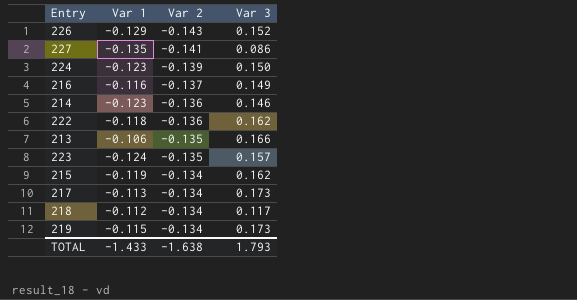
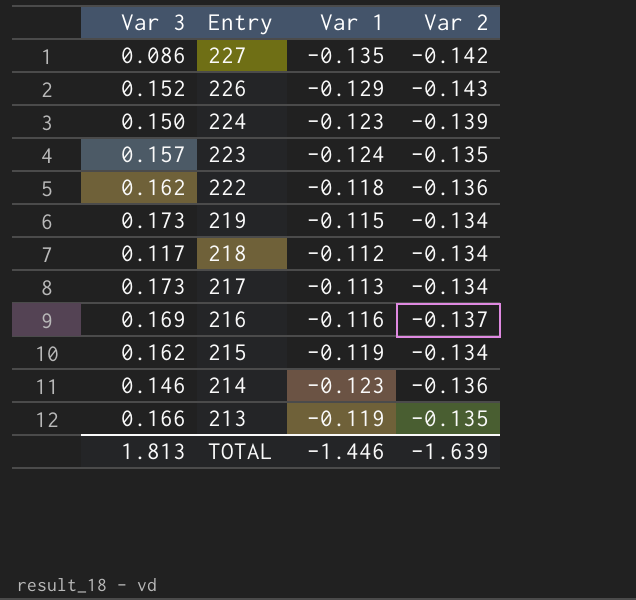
row order: Var 2 ascending -> Entry descending
column Var 3 | position: 4 -> 1
227 | Var 2: -0.141 -> -0.142
216 | Var 3: 0.149 -> 0.169
213 | Var 1: -0.106 -> -0.119
TOTAL | Var 3: 1.793 -> 1.813
TOTAL | Var 1: -1.433 -> -1.446
TOTAL | Var 2: -1.638 -> -1.639

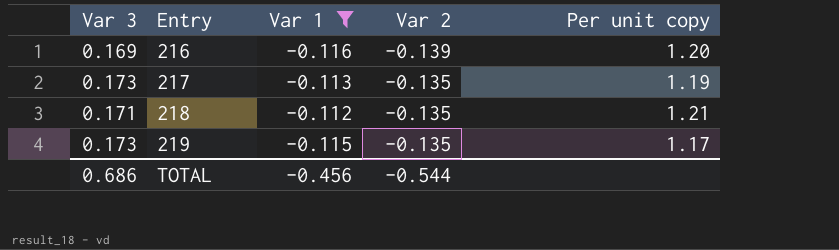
filter: none -> Var 1 >= -0.116
row order: Entry descending -> Entry ascending
column Per unit copy | formula: none -> [Var 2] / [Var 1]
216 | Var 2: -0.137 -> -0.139
217 | Var 2: -0.134 -> -0.135
218 | Var 3: 0.117 -> 0.171
218 | Var 2: -0.134 -> -0.135
219 | Var 2: -0.134 -> -0.135
TOTAL | Var 3: 1.813 -> 0.686
TOTAL | Var 1: -1.446 -> -0.456
TOTAL | Var 2: -1.639 -> -0.544

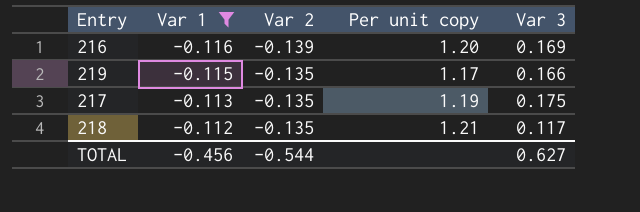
row order: Entry ascending -> Var 1 ascending
column Var 3 | position: 1 -> 5
219 | Var 3: 0.173 -> 0.166
217 | Var 3: 0.173 -> 0.175
218 | Var 3: 0.171 -> 0.117
TOTAL | Var 3: 0.686 -> 0.627

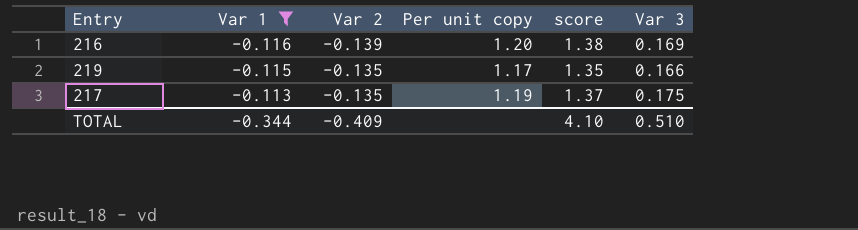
column score | formula: none -> [Per unit copy] * 1.15
row 218: -0.112 | -0.135 | 1.21 | 0.117 -> none
TOTAL | Var 1: -0.456 -> -0.344
TOTAL | Var 2: -0.544 -> -0.409
TOTAL | Var 3: 0.627 -> 0.510

